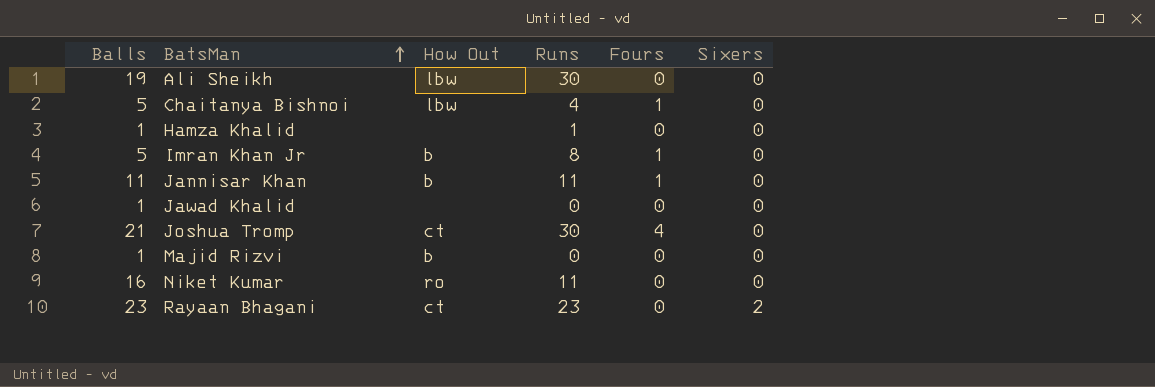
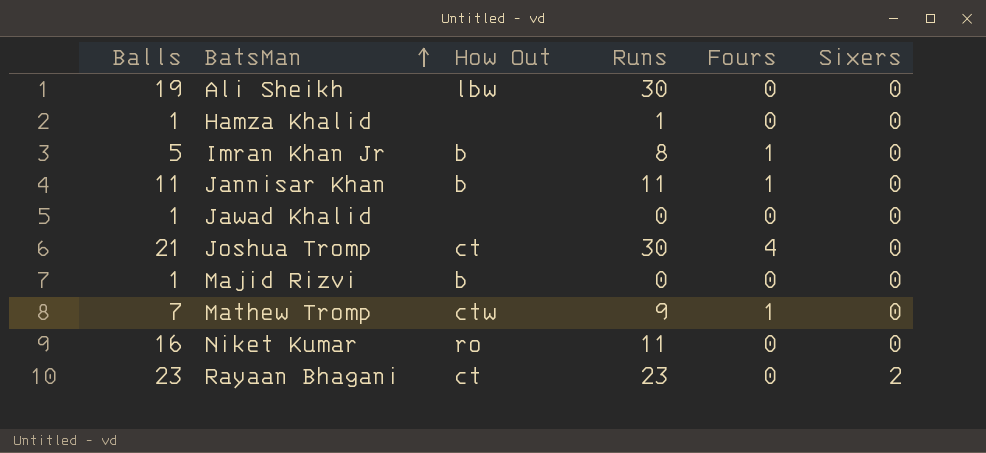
row Chaitanya Bishnoi: 5 | lbw | 4 | 1 | 0 -> none
row Mathew Tromp: none -> 7 | ctw | 9 | 1 | 0

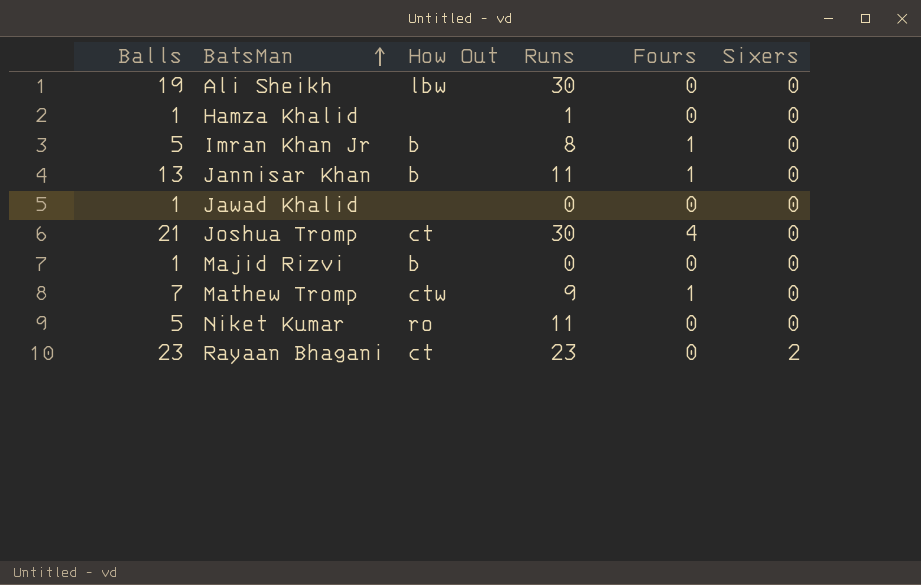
Jannisar Khan | Balls: 11 -> 13
Niket Kumar | Balls: 16 -> 5

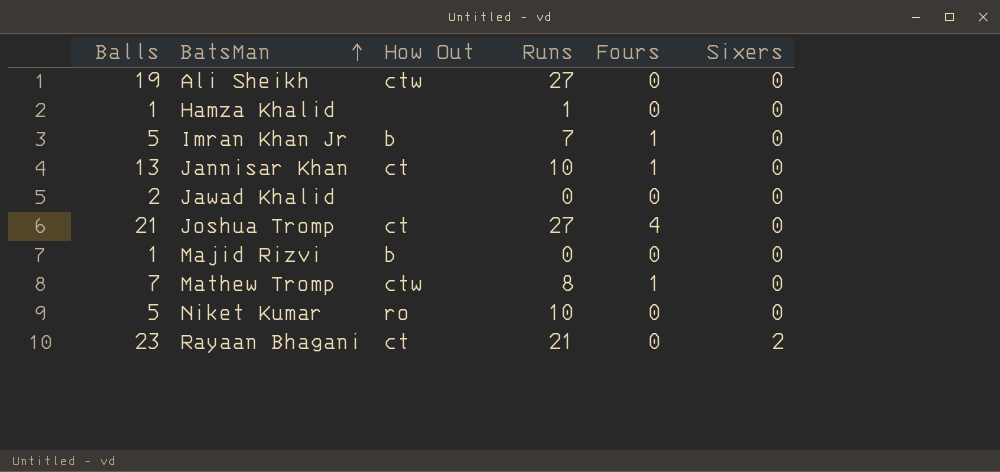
Ali Sheikh | How Out: lbw -> ctw
Ali Sheikh | Runs: 30 -> 27
Imran Khan Jr | Runs: 8 -> 7
Jannisar Khan | How Out: b -> ct
Jannisar Khan | Runs: 11 -> 10
Jawad Khalid | Balls: 1 -> 2
Joshua Tromp | Runs: 30 -> 27
Mathew Tromp | Runs: 9 -> 8
Niket Kumar | Runs: 11 -> 10
Rayaan Bhagani | Runs: 23 -> 21

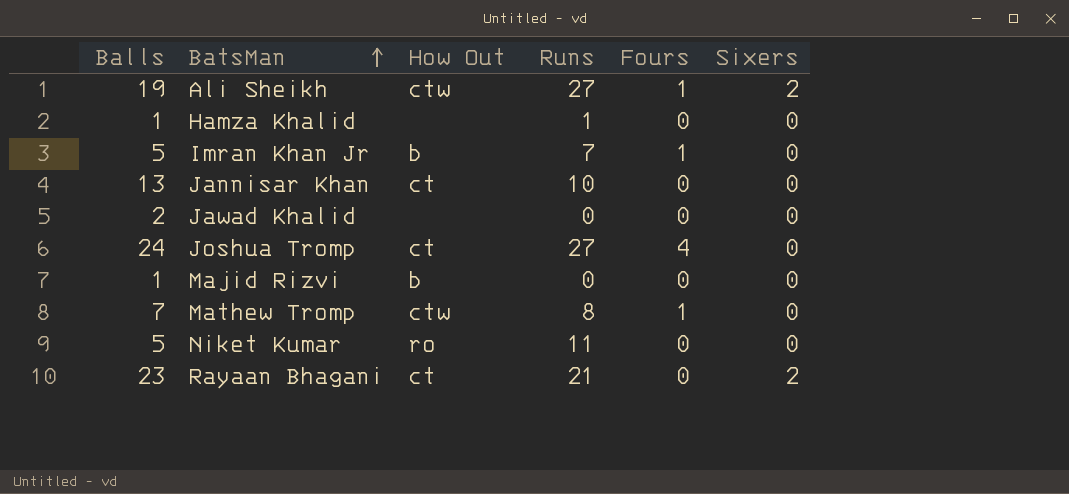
Ali Sheikh | Fours: 0 -> 1
Ali Sheikh | Sixers: 0 -> 2
Jannisar Khan | Fours: 1 -> 0
Joshua Tromp | Balls: 21 -> 24
Niket Kumar | Runs: 10 -> 11

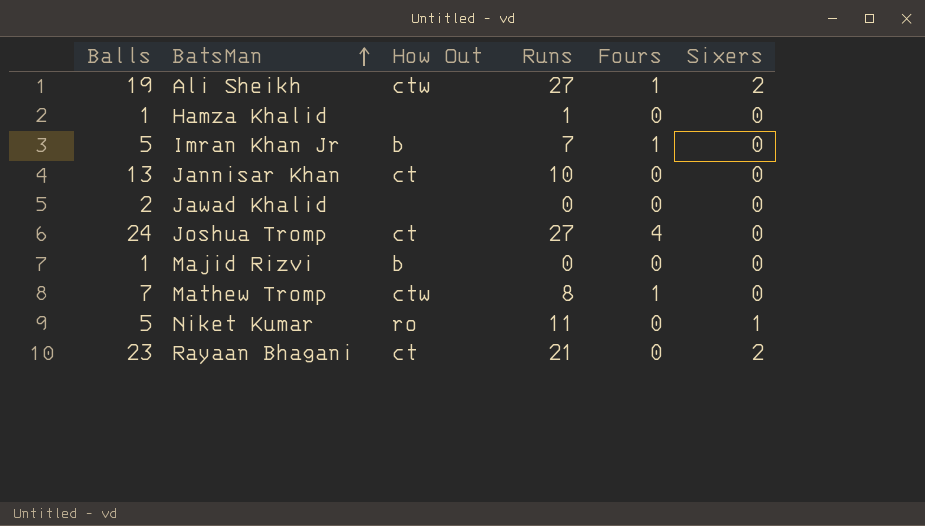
Niket Kumar | Sixers: 0 -> 1

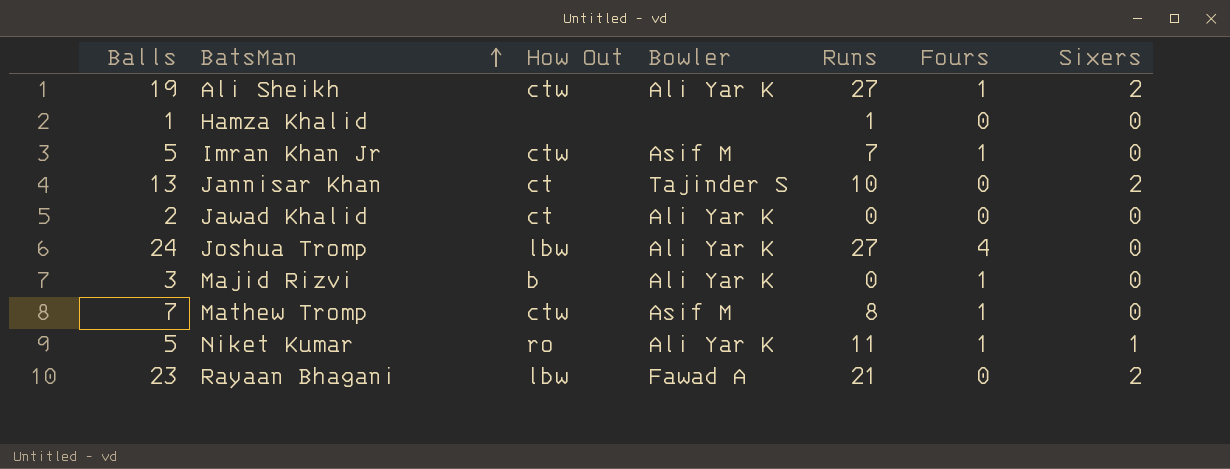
column Bowler | position: none -> 4
Imran Khan Jr | How Out: b -> ctw
Jannisar Khan | Sixers: 0 -> 2
Jawad Khalid | How Out: none -> ct
Joshua Tromp | How Out: ct -> lbw
Majid Rizvi | Balls: 1 -> 3
Majid Rizvi | Fours: 0 -> 1
Niket Kumar | Fours: 0 -> 1
Rayaan Bhagani | How Out: ct -> lbw

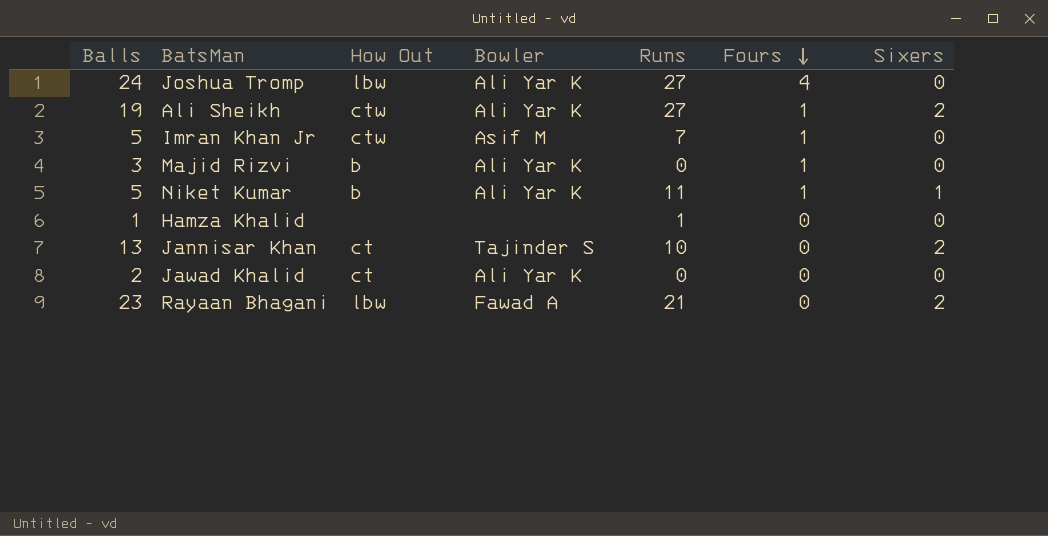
row order: BatsMan ascending -> Fours descending
row Mathew Tromp: 7 | ctw | Asif M | 8 | 1 | 0 -> none
Niket Kumar | How Out: ro -> b

